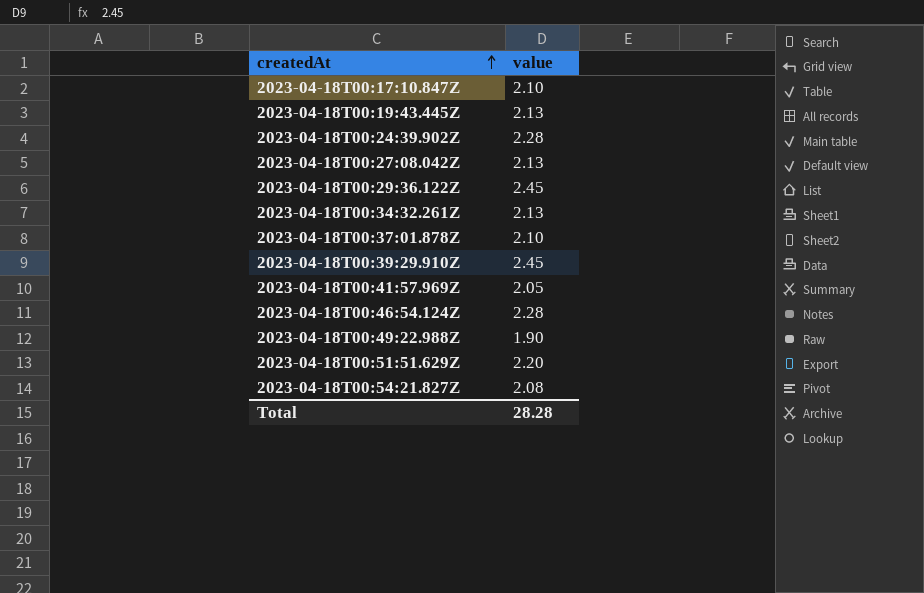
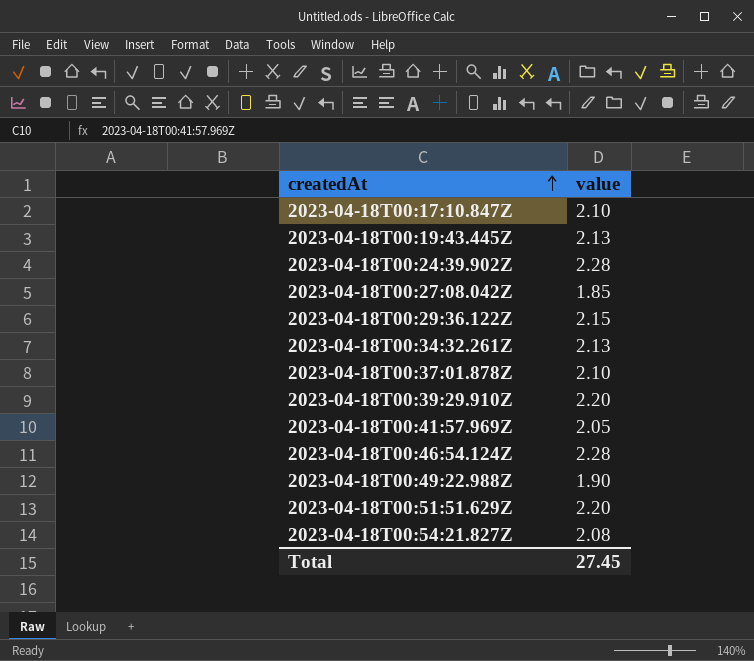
2023-04-18T00:27:08.042Z | value: 2.13 -> 1.85
2023-04-18T00:29:36.122Z | value: 2.45 -> 2.15
2023-04-18T00:39:29.910Z | value: 2.45 -> 2.20
Total | value: 28.28 -> 27.45

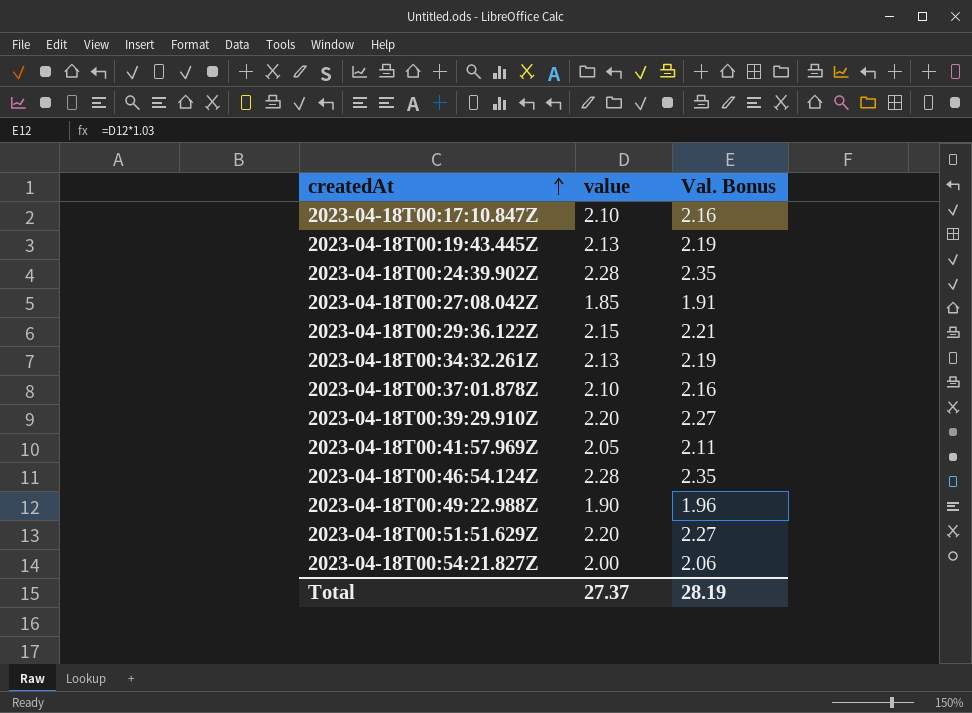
column Val. Bonus | formula: none -> [value] * 1.03
2023-04-18T00:54:21.827Z | value: 2.08 -> 2.00
Total | value: 27.45 -> 27.37

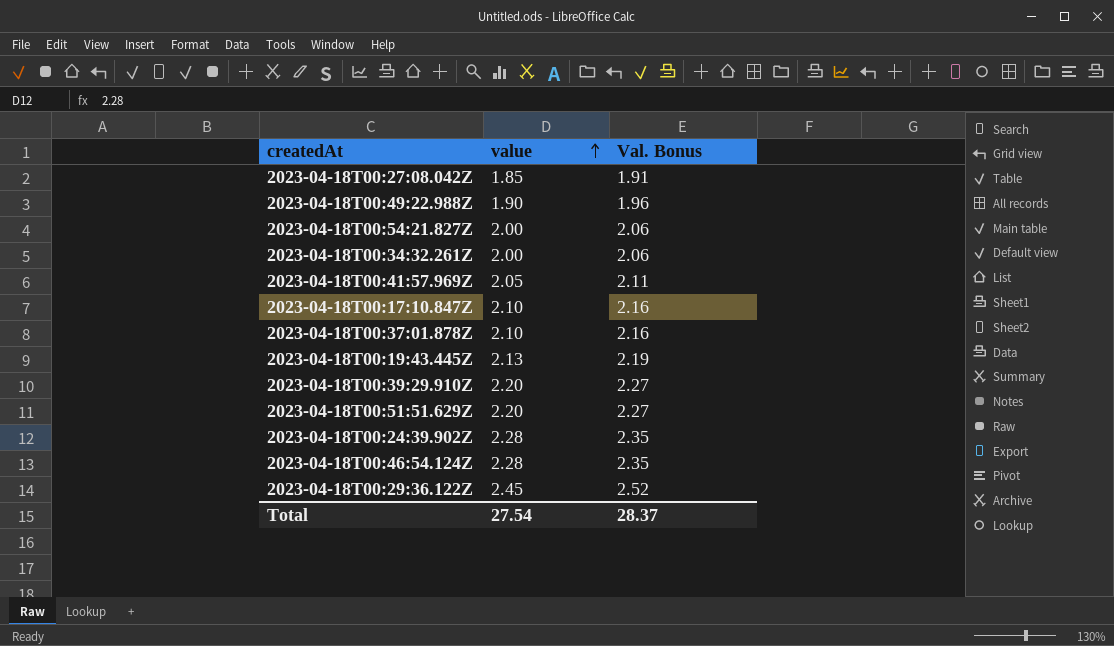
row order: createdAt ascending -> value ascending
2023-04-18T00:34:32.261Z | value: 2.13 -> 2.00
2023-04-18T00:34:32.261Z | Val. Bonus: 2.19 -> 2.06
2023-04-18T00:29:36.122Z | value: 2.15 -> 2.45
2023-04-18T00:29:36.122Z | Val. Bonus: 2.21 -> 2.52
Total | value: 27.37 -> 27.54
Total | Val. Bonus: 28.19 -> 28.37

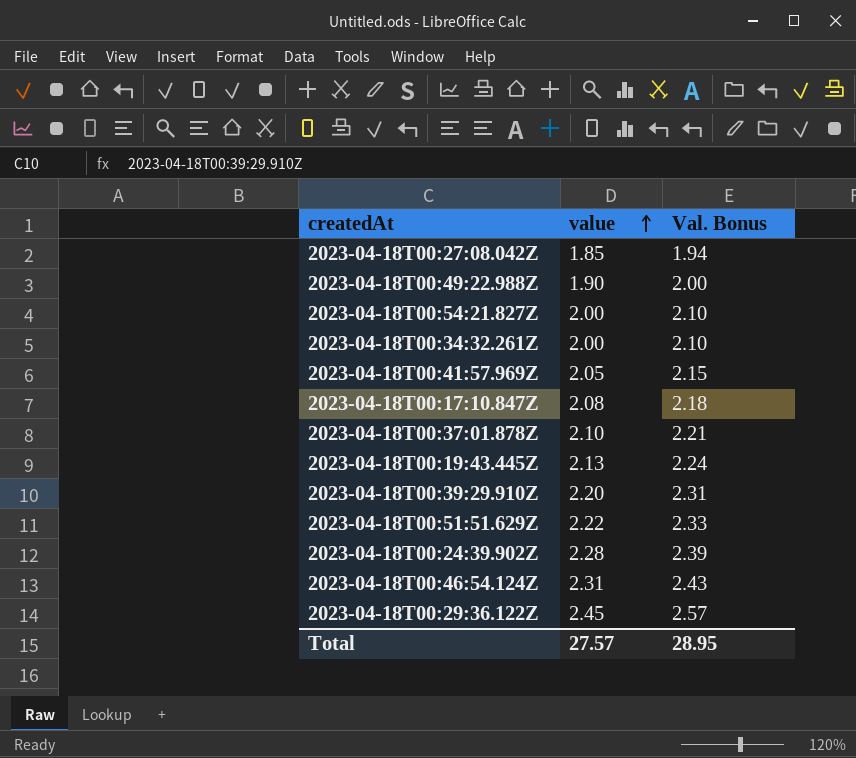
column Val. Bonus | formula: [value] * 1.03 -> [value] * 1.05
2023-04-18T00:17:10.847Z | value: 2.10 -> 2.08
2023-04-18T00:51:51.629Z | value: 2.20 -> 2.22
2023-04-18T00:46:54.124Z | value: 2.28 -> 2.31
Total | value: 27.54 -> 27.57
Total | Val. Bonus: 28.37 -> 28.95

